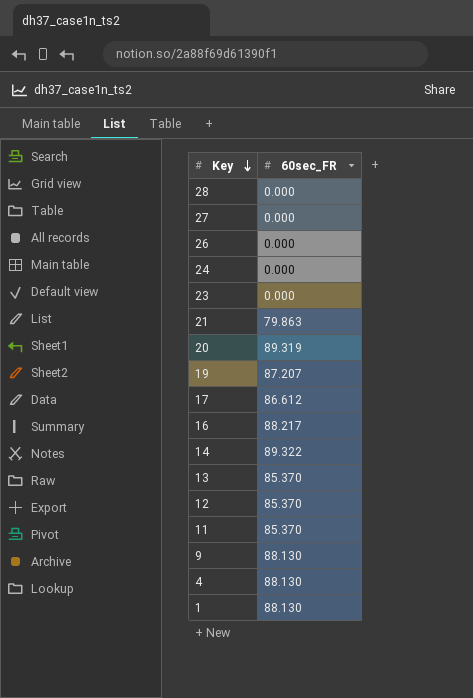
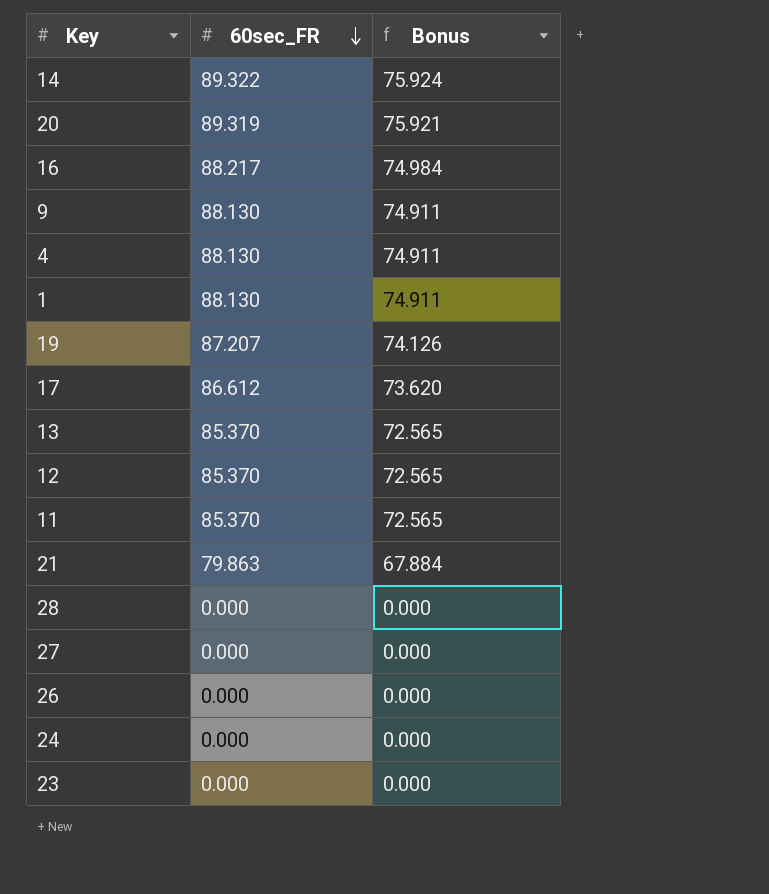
row order: Key descending -> 60sec_FR descending
column Bonus | formula: none -> [60sec_FR] * 0.85

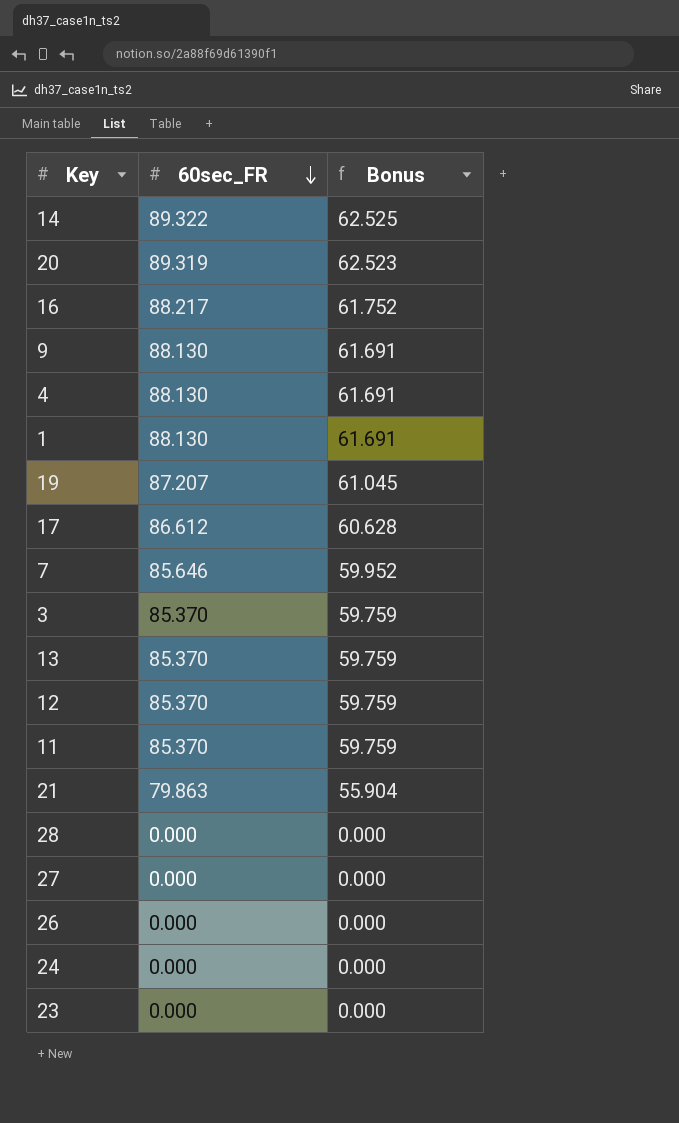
column Bonus | formula: [60sec_FR] * 0.85 -> [60sec_FR] * 0.7
row 7: none -> 85.646 | 59.952
row 3: none -> 85.370 | 59.759

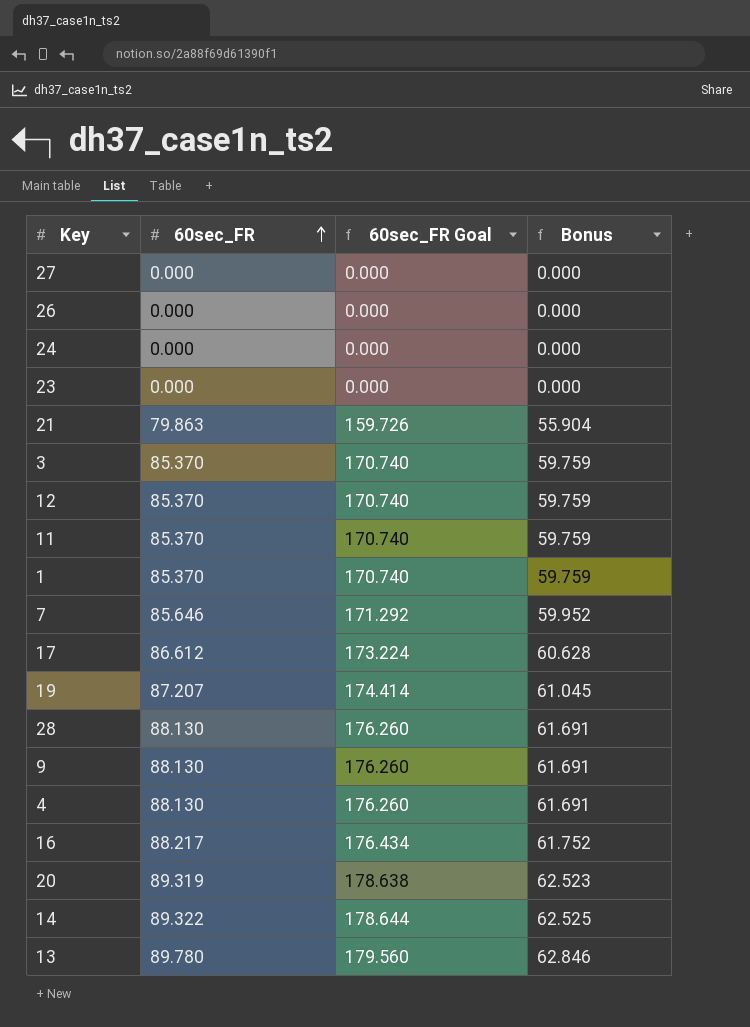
row order: 60sec_FR descending -> 60sec_FR ascending
column 60sec_FR Goal | formula: none -> [60sec_FR] * 2
1 | 60sec_FR: 88.130 -> 85.370
1 | Bonus: 61.691 -> 59.759
28 | 60sec_FR: 0.000 -> 88.130
28 | Bonus: 0.000 -> 61.691
13 | 60sec_FR: 85.370 -> 89.780
13 | Bonus: 59.759 -> 62.846

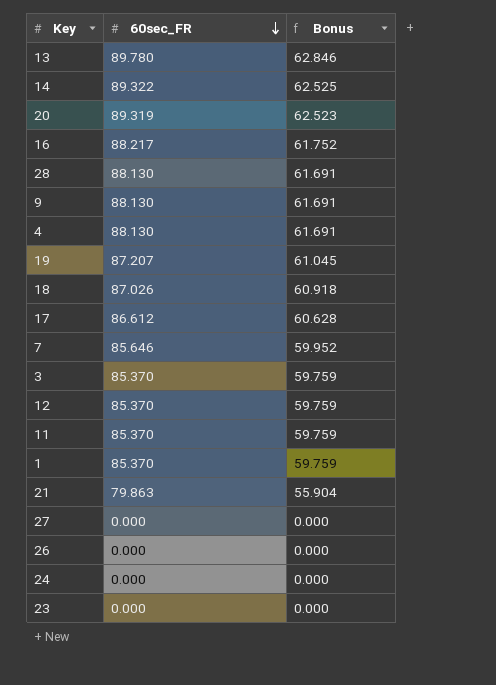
row order: 60sec_FR ascending -> 60sec_FR descending
column 60sec_FR Goal | formula: [60sec_FR] * 2 -> none
row 18: none -> 87.026 | 60.918

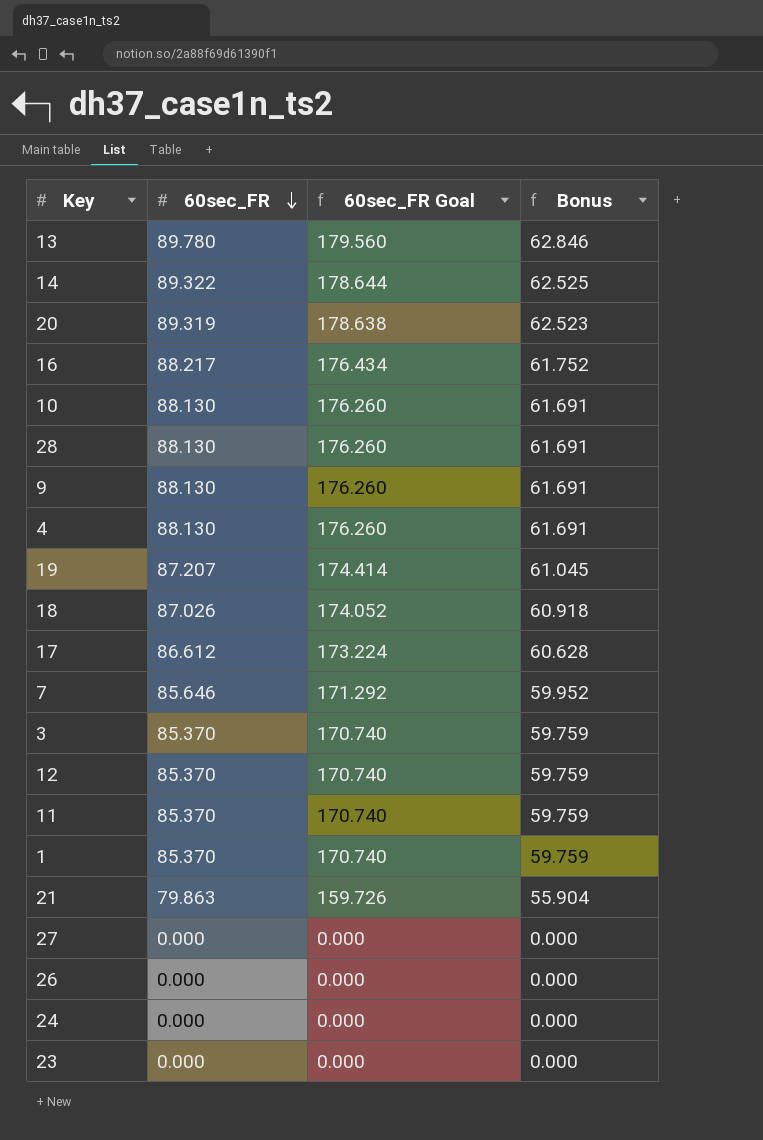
column 60sec_FR Goal | formula: none -> [60sec_FR] * 2
row 10: none -> 88.130 | 176.260 | 61.691

